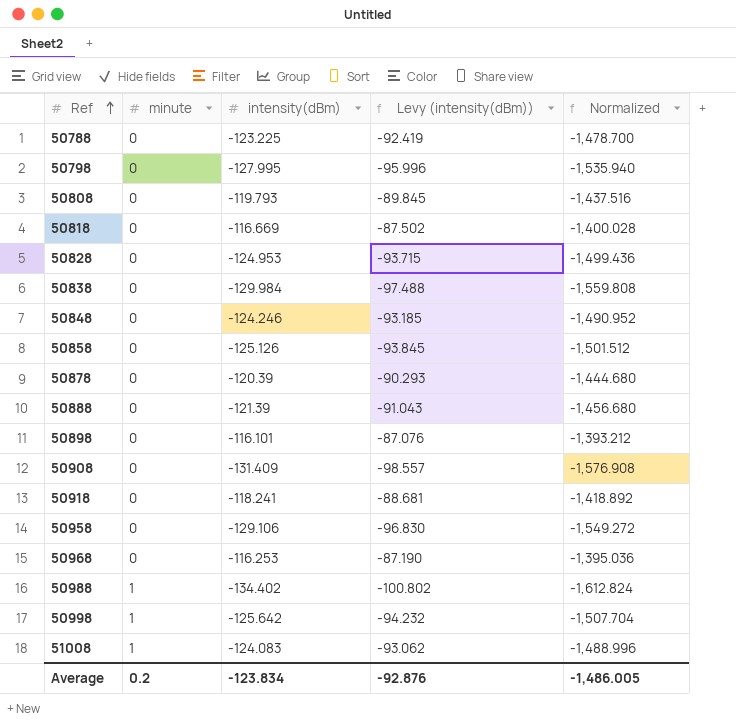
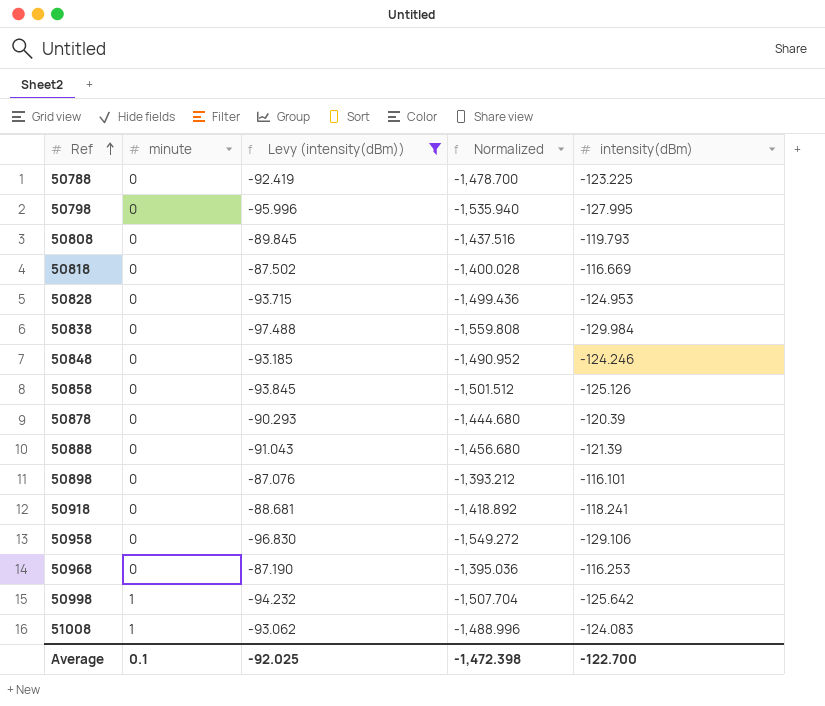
filter: none -> Levy (intensity(dBm)) >= -97.488
column intensity(dBm) | position: 3 -> 5
Average | minute: 0.2 -> 0.1
Average | Levy (intensity(dBm)): -92.876 -> -92.025
Average | Normalized: -1,486.005 -> -1,472.398
Average | intensity(dBm): -123.834 -> -122.700

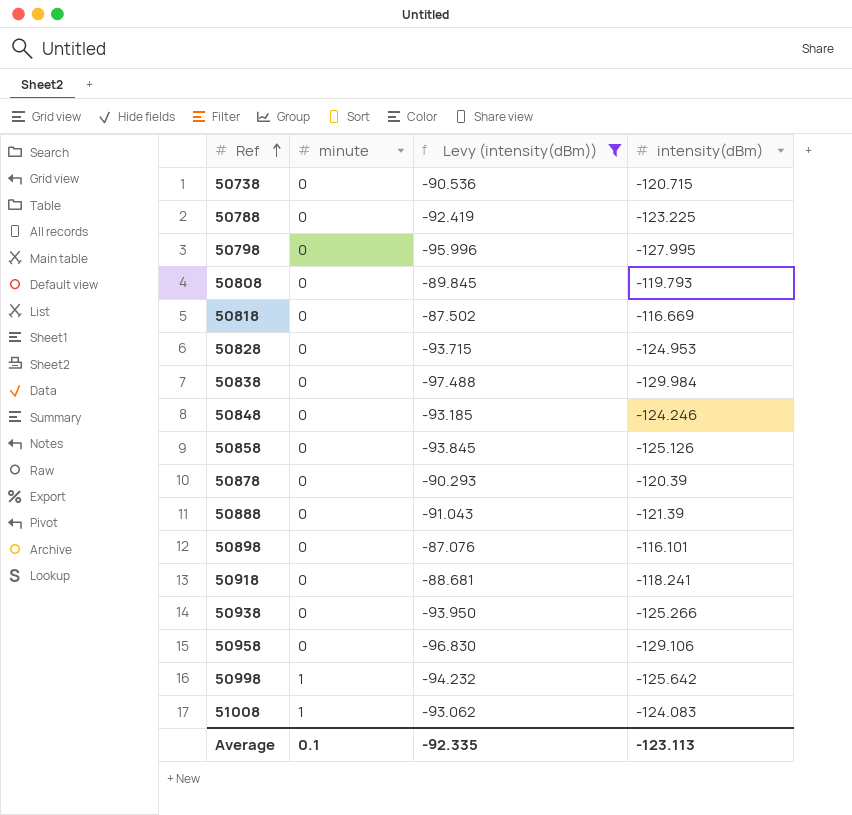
column Normalized | formula: [intensity(dBm)] * 12 -> none
row 50968: 0 | -87.190 | -1,395.036 | -116.253 -> none
row 50738: none -> 0 | -90.536 | -120.715
row 50938: none -> 0 | -93.950 | -125.266
Average | Levy (intensity(dBm)): -92.025 -> -92.335
Average | intensity(dBm): -122.700 -> -123.113

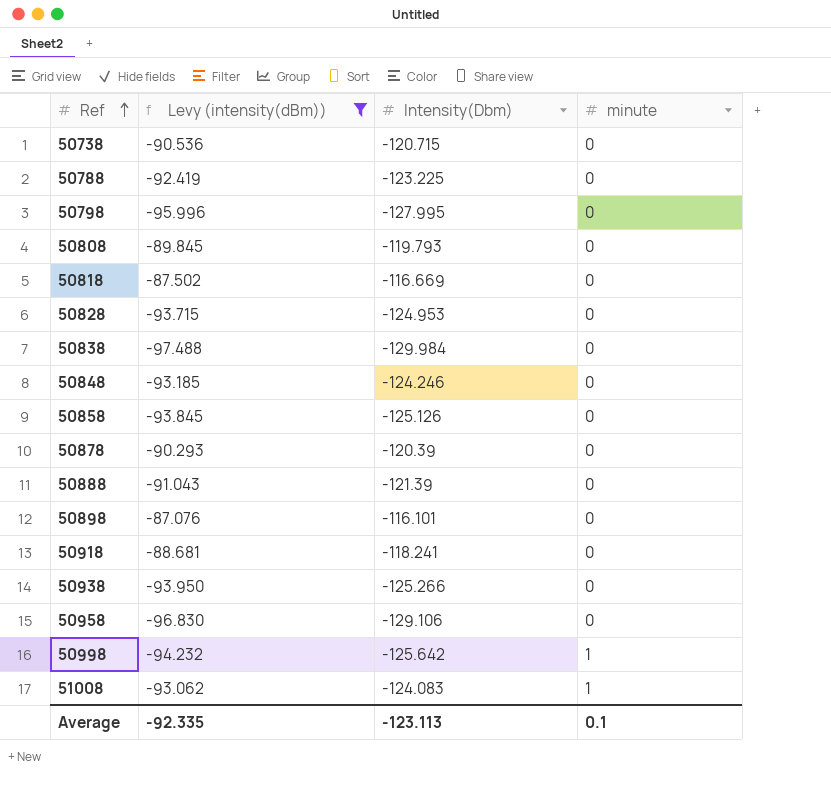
column name: intensity(dBm) -> Intensity(Dbm)
column minute | position: 2 -> 4

